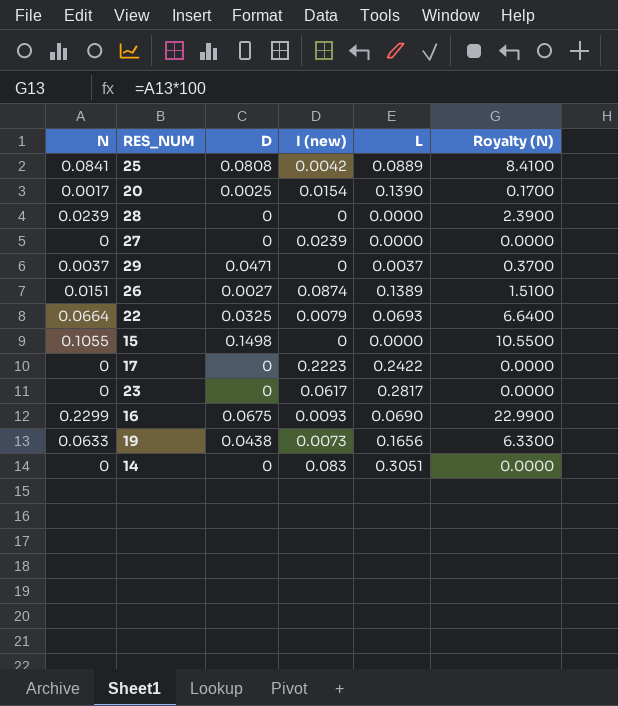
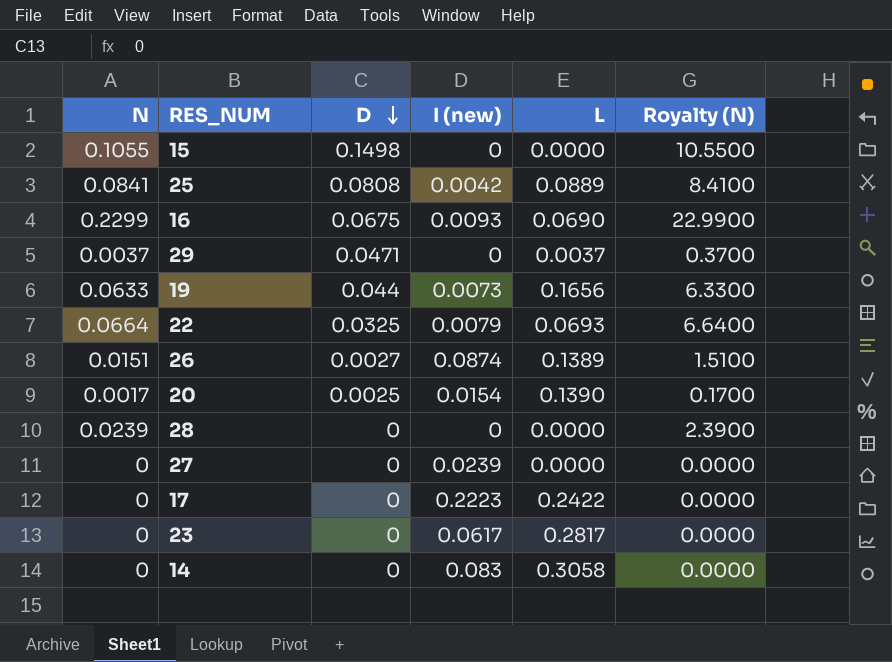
row order: none -> D descending
19 | D: 0.0438 -> 0.044
14 | L: 0.3051 -> 0.3058

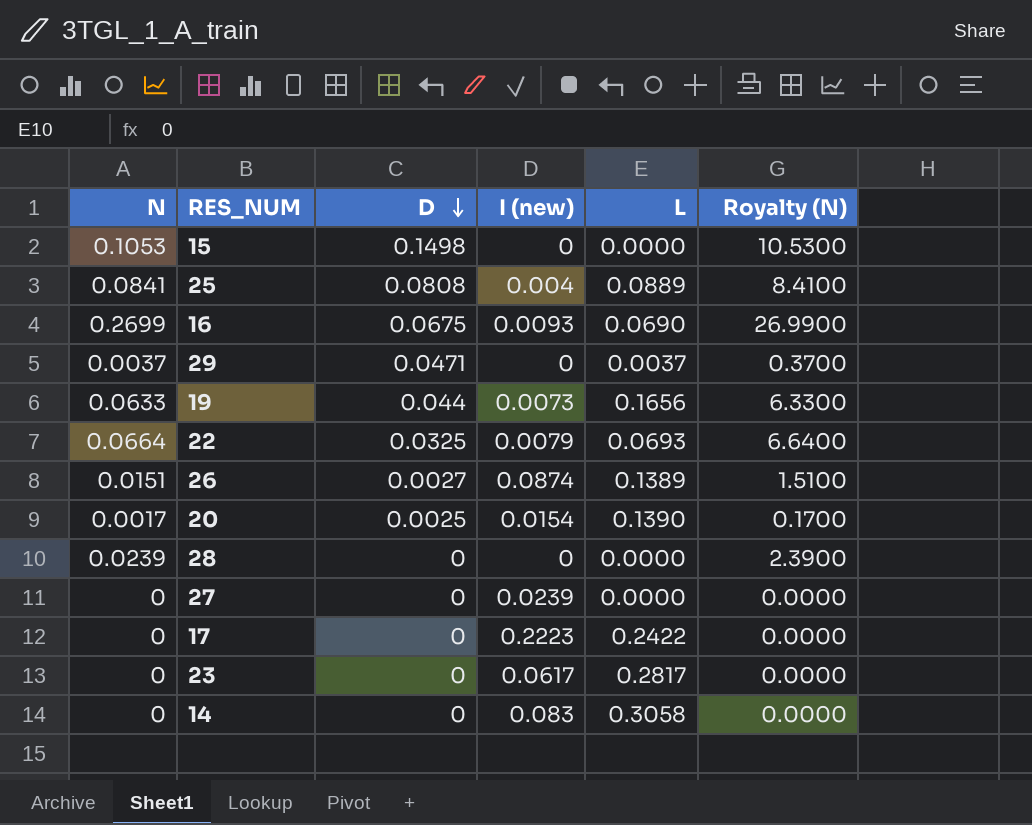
15 | N: 0.1055 -> 0.1053
15 | Royalty (N): 10.5500 -> 10.5300
25 | I (new): 0.0042 -> 0.004
16 | N: 0.2299 -> 0.2699
16 | Royalty (N): 22.9900 -> 26.9900

